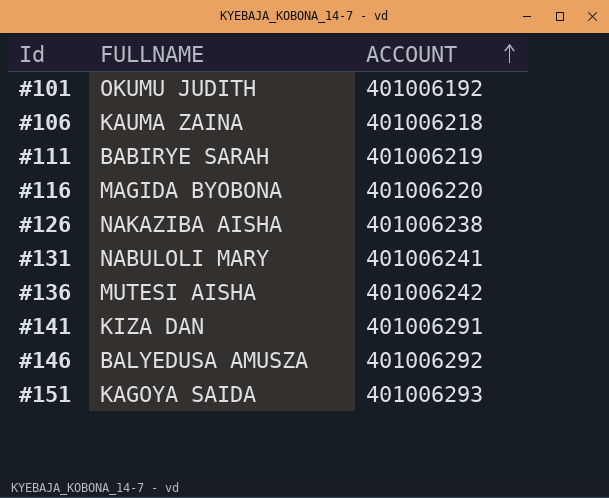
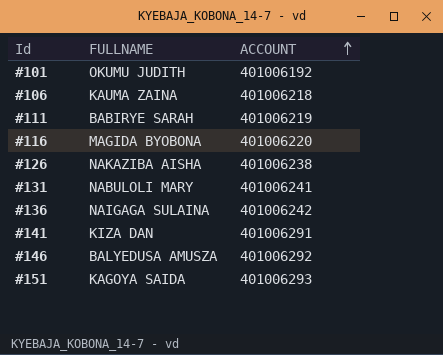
#136 | FULLNAME: MUTESI AISHA -> NAIGAGA SULAINA

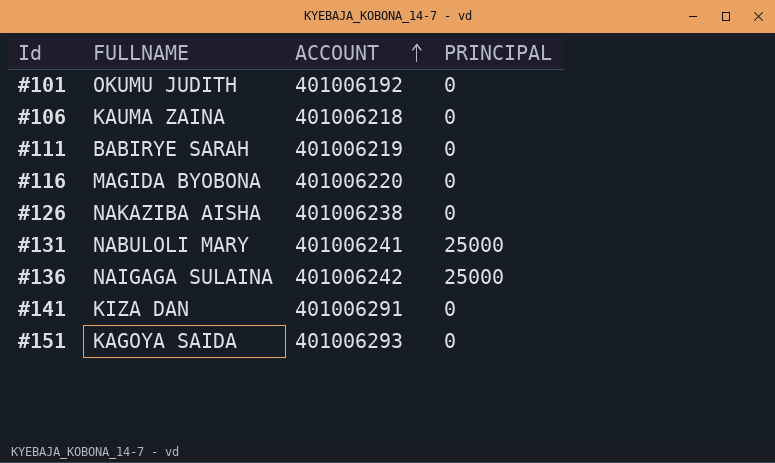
column PRINCIPAL | position: none -> 4
row #146: BALYEDUSA AMUSZA | 401006292 -> none

